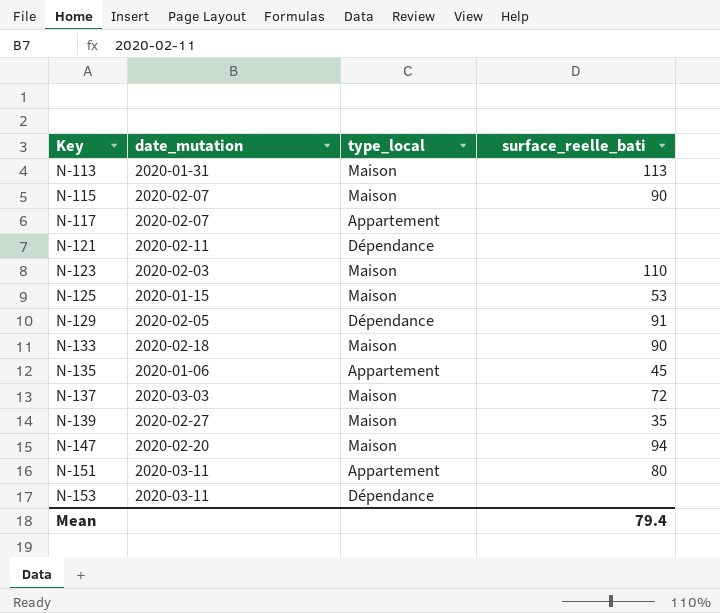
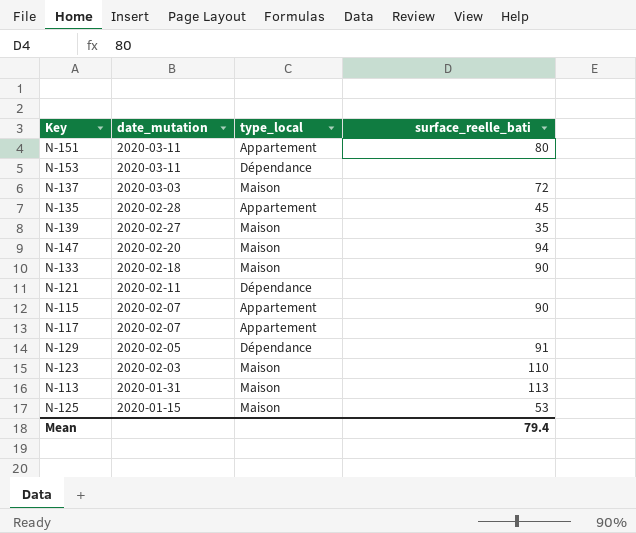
row order: Key ascending -> date_mutation descending
N-135 | date_mutation: 2020-01-06 -> 2020-02-28
N-115 | type_local: Maison -> Appartement

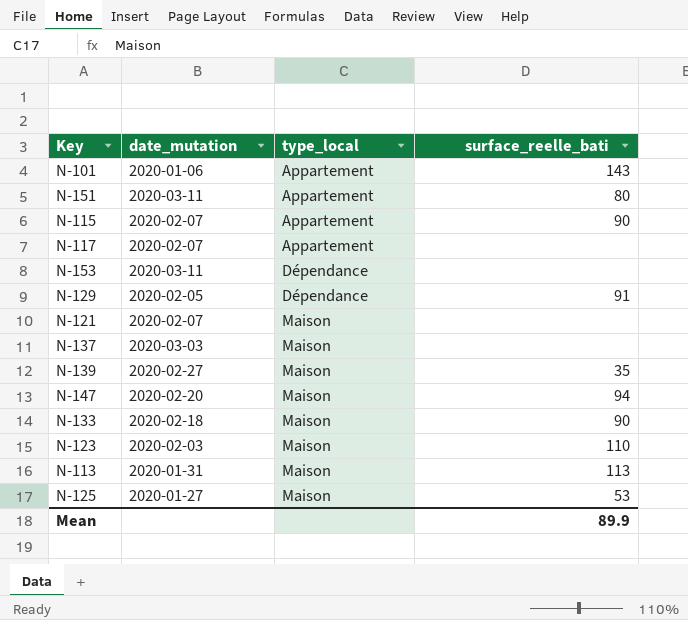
row order: date_mutation descending -> type_local ascending
row N-135: 2020-02-28 | Appartement | 45 -> none
row N-101: none -> 2020-01-06 | Appartement | 143
N-121 | date_mutation: 2020-02-11 -> 2020-02-07
N-121 | type_local: Dépendance -> Maison
N-137 | surface_reelle_bati: 72 -> none
N-125 | date_mutation: 2020-01-15 -> 2020-01-27
Mean | surface_reelle_bati: 79.4 -> 89.9

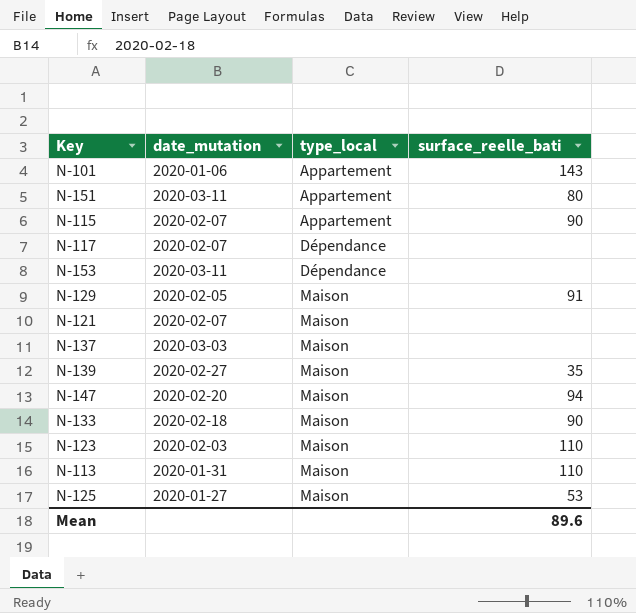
N-117 | type_local: Appartement -> Dépendance
N-129 | type_local: Dépendance -> Maison
N-113 | surface_reelle_bati: 113 -> 110
Mean | surface_reelle_bati: 89.9 -> 89.6

